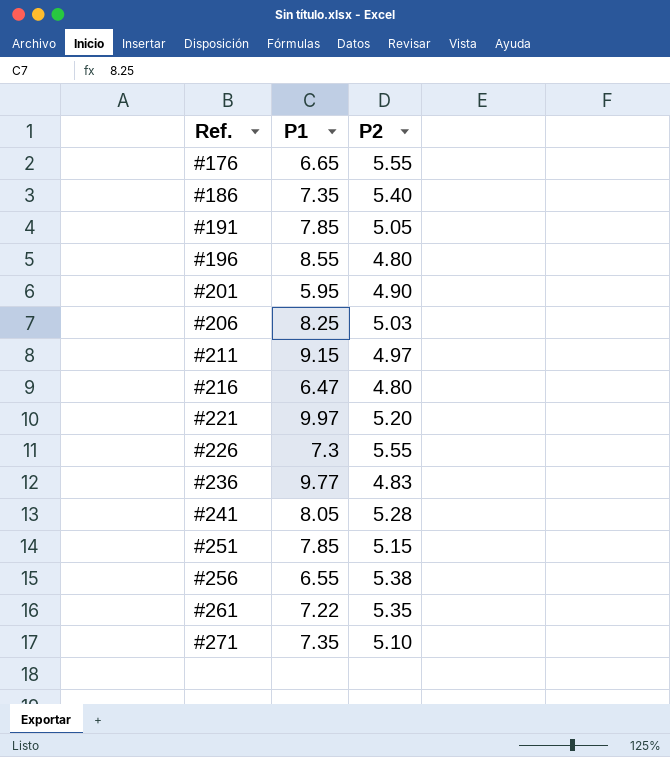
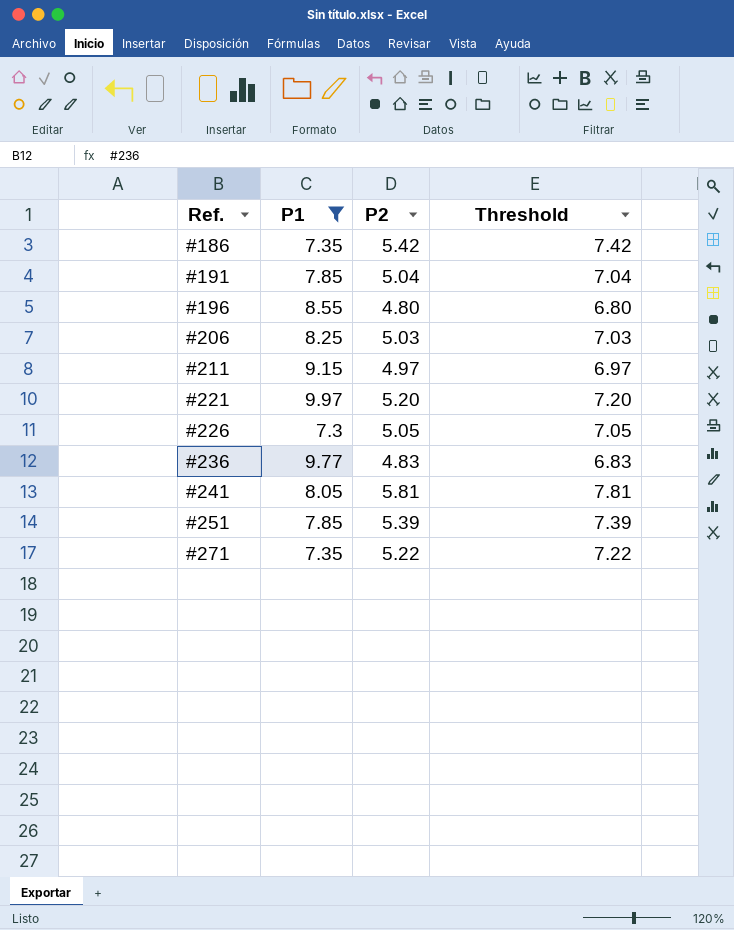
filter: none -> P1 >= 7.3
column Threshold | formula: none -> [P2] + 2
#186 | P2: 5.40 -> 5.42
#191 | P2: 5.05 -> 5.04
#226 | P2: 5.55 -> 5.05
#241 | P2: 5.28 -> 5.81
#251 | P2: 5.15 -> 5.39
#271 | P2: 5.10 -> 5.22

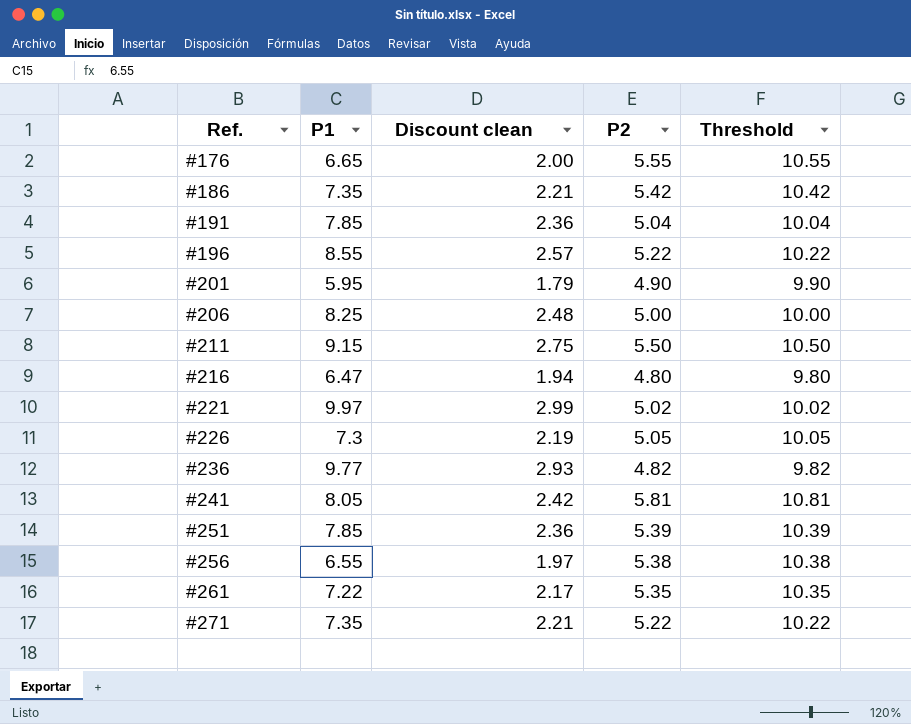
filter: P1 >= 7.3 -> none
column Discount clean | formula: none -> [P1] * 0.3
column Threshold | formula: [P2] + 2 -> [P2] + 5
#196 | P2: 4.80 -> 5.22
#206 | P2: 5.03 -> 5.00
#211 | P2: 4.97 -> 5.50
#221 | P2: 5.20 -> 5.02
#236 | P2: 4.83 -> 4.82

